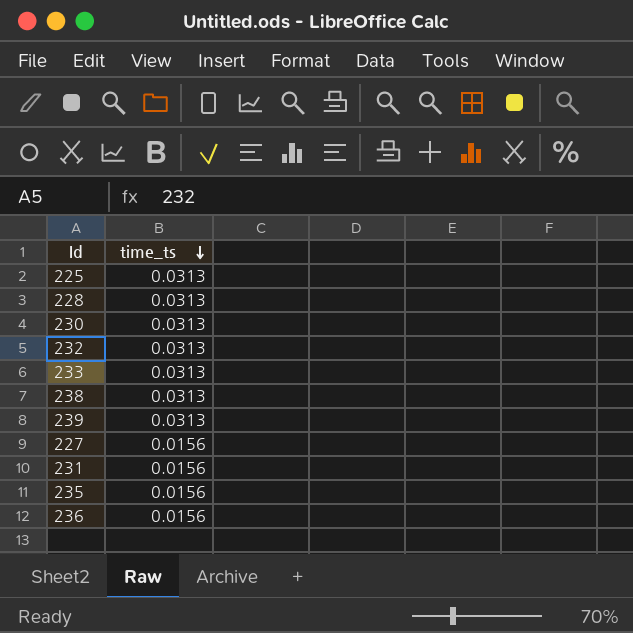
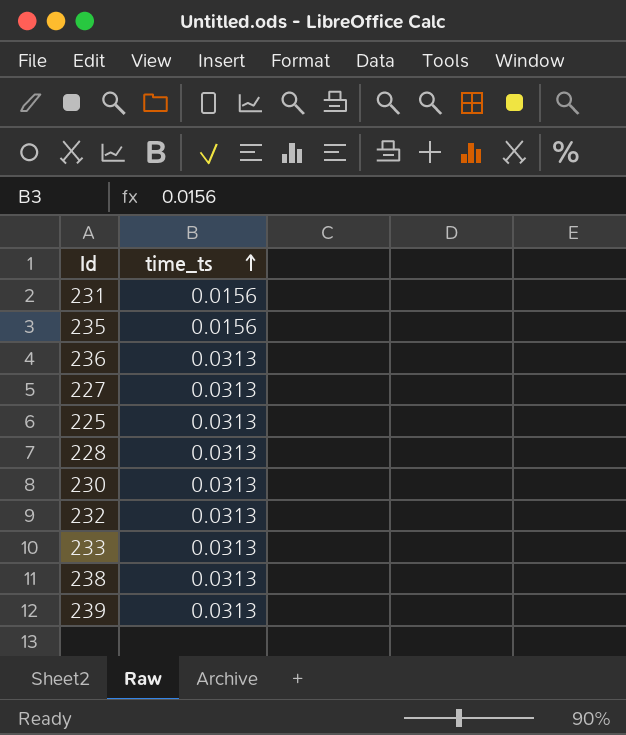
row order: time_ts descending -> time_ts ascending
236 | time_ts: 0.0156 -> 0.0313
227 | time_ts: 0.0156 -> 0.0313

